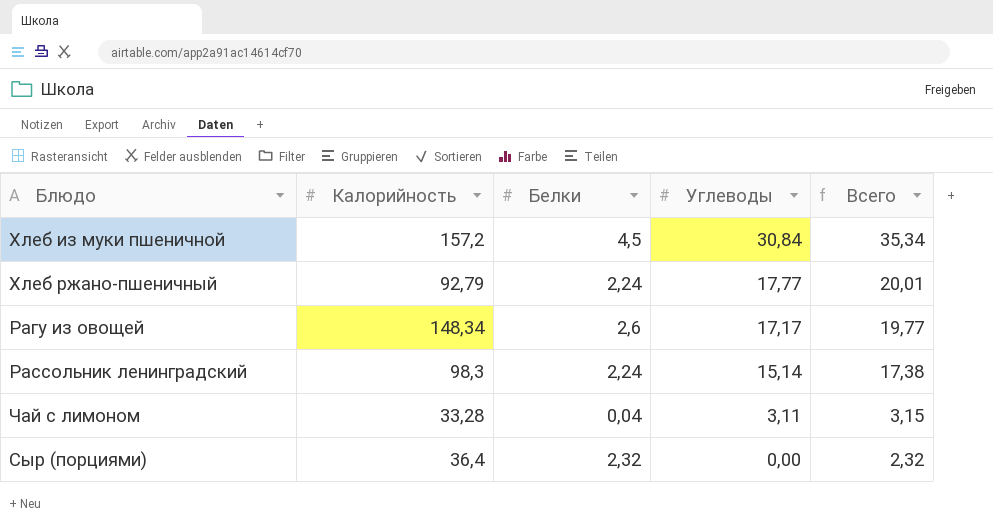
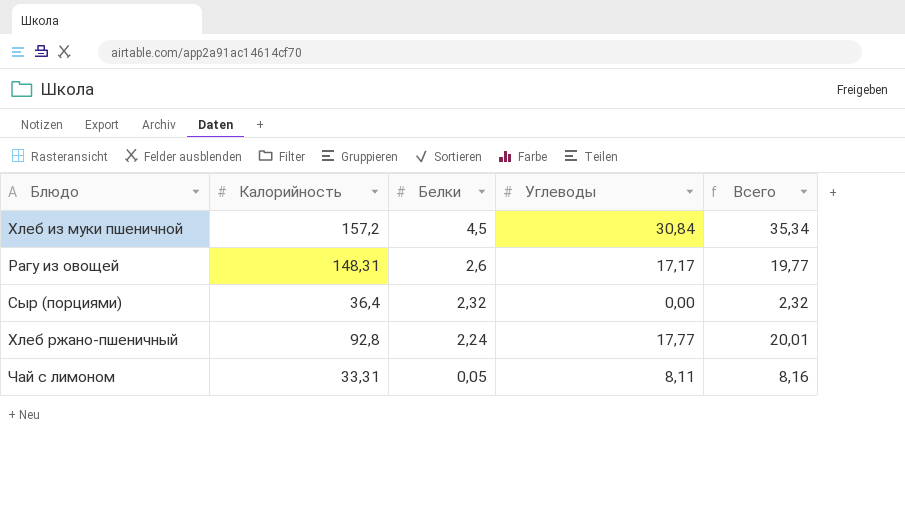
row order: Углеводы descending -> Белки descending
row Рассольник ленинградский: 98,3 | 2,24 | 15,14 | 17,38 -> none
Рагу из овощей | Калорийность: 148,34 -> 148,31
Хлеб ржано-пшеничный | Калорийность: 92,79 -> 92,8
Чай с лимоном | Калорийность: 33,28 -> 33,31
Чай с лимоном | Белки: 0,04 -> 0,05
Чай с лимоном | Углеводы: 3,11 -> 8,11
Чай с лимоном | Всего: 3,15 -> 8,16

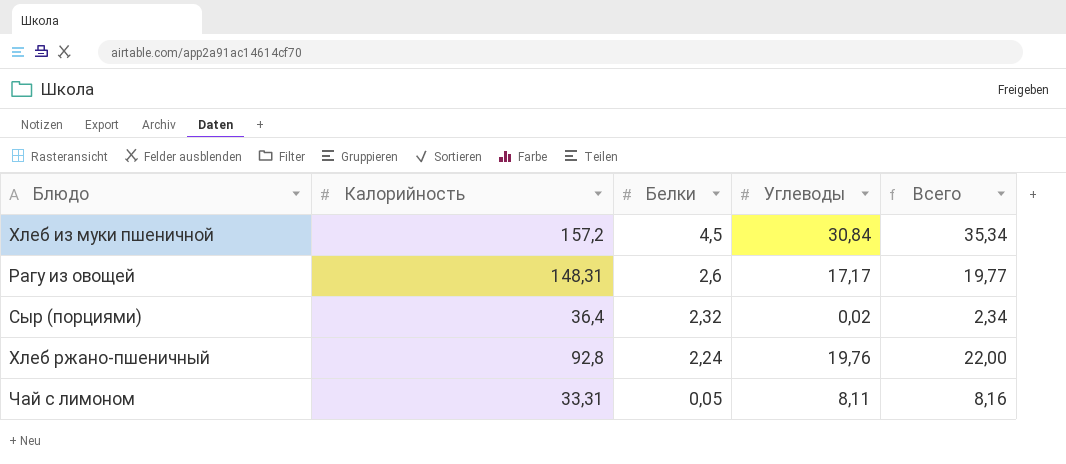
Сыр (порциями) | Углеводы: 0,00 -> 0,02
Сыр (порциями) | Всего: 2,32 -> 2,34
Хлеб ржано-пшеничный | Углеводы: 17,77 -> 19,76
Хлеб ржано-пшеничный | Всего: 20,01 -> 22,00

